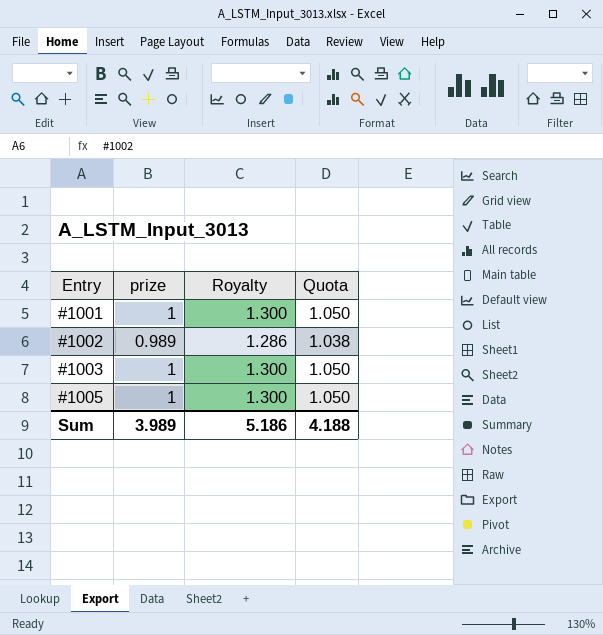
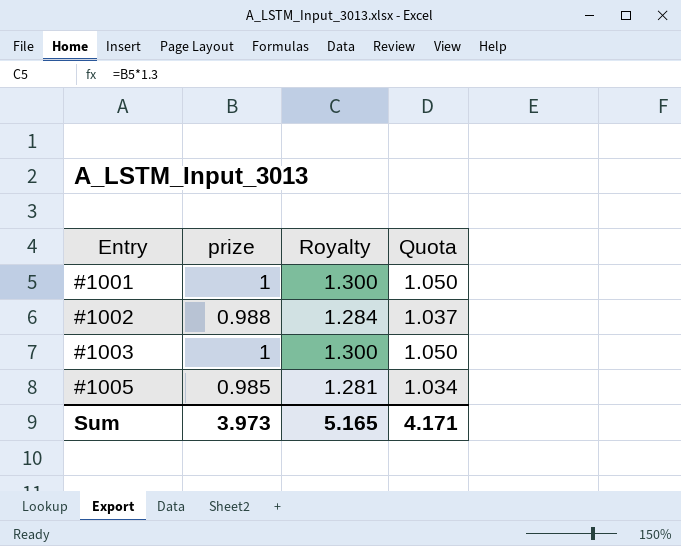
#1002 | prize: 0.989 -> 0.988
#1002 | Royalty: 1.286 -> 1.284
#1002 | Quota: 1.038 -> 1.037
#1005 | prize: 1 -> 0.985
#1005 | Royalty: 1.300 -> 1.281
#1005 | Quota: 1.050 -> 1.034
Sum | prize: 3.989 -> 3.973
Sum | Royalty: 5.186 -> 5.165
Sum | Quota: 4.188 -> 4.171

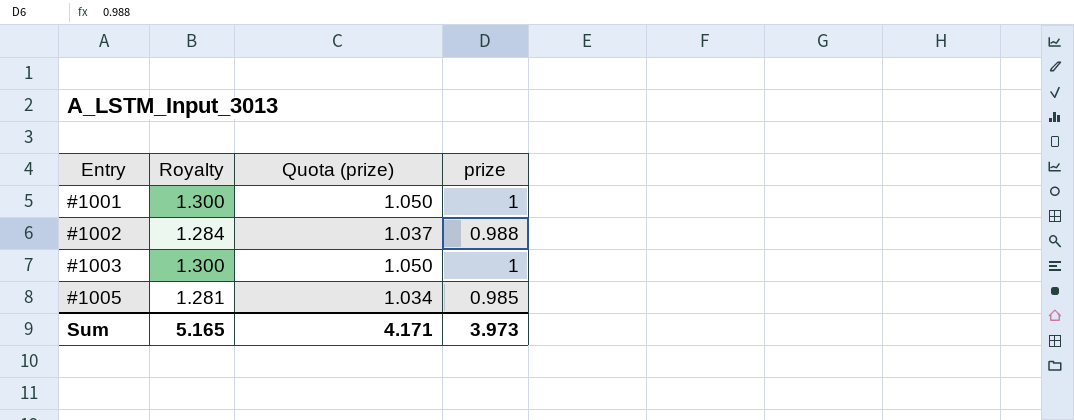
column name: Quota -> Quota (prize)
column prize | position: 2 -> 4

